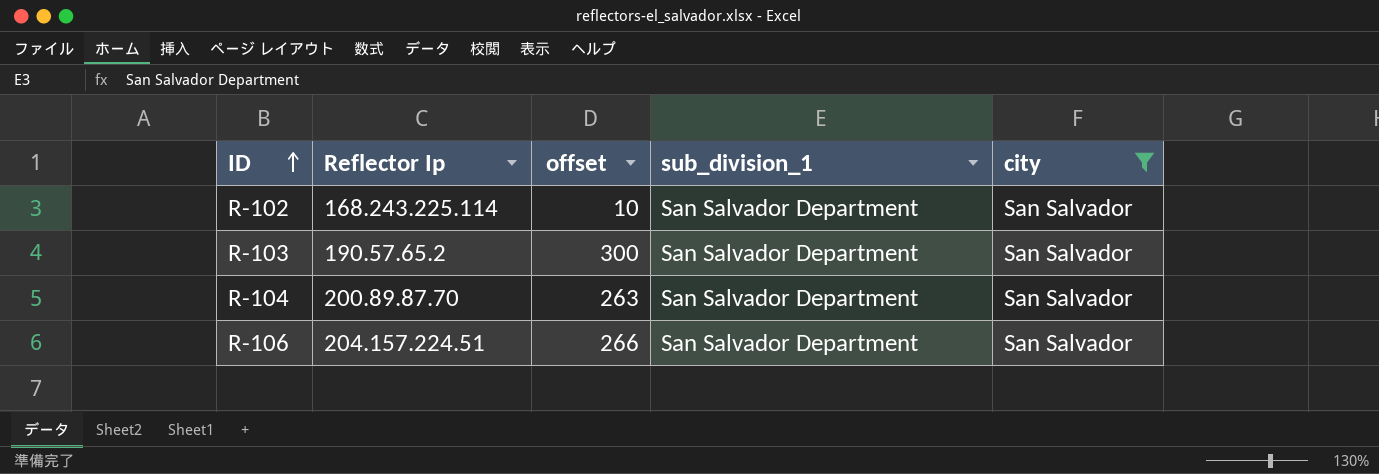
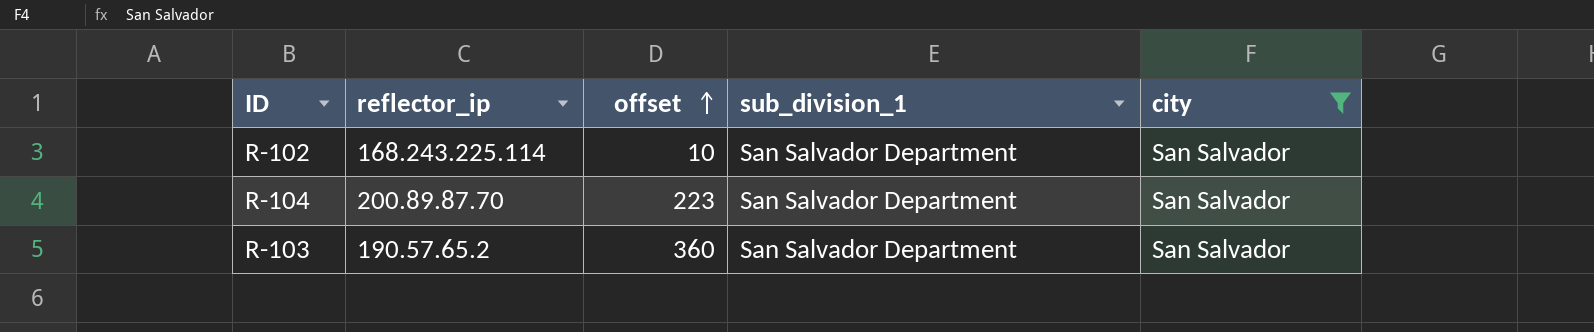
row order: ID ascending -> offset ascending
column name: Reflector Ip -> reflector_ip
row R-106: 204.157.224.51 | 266 | San Salvador Department | San Salvador -> none
R-104 | offset: 263 -> 223
R-103 | offset: 300 -> 360

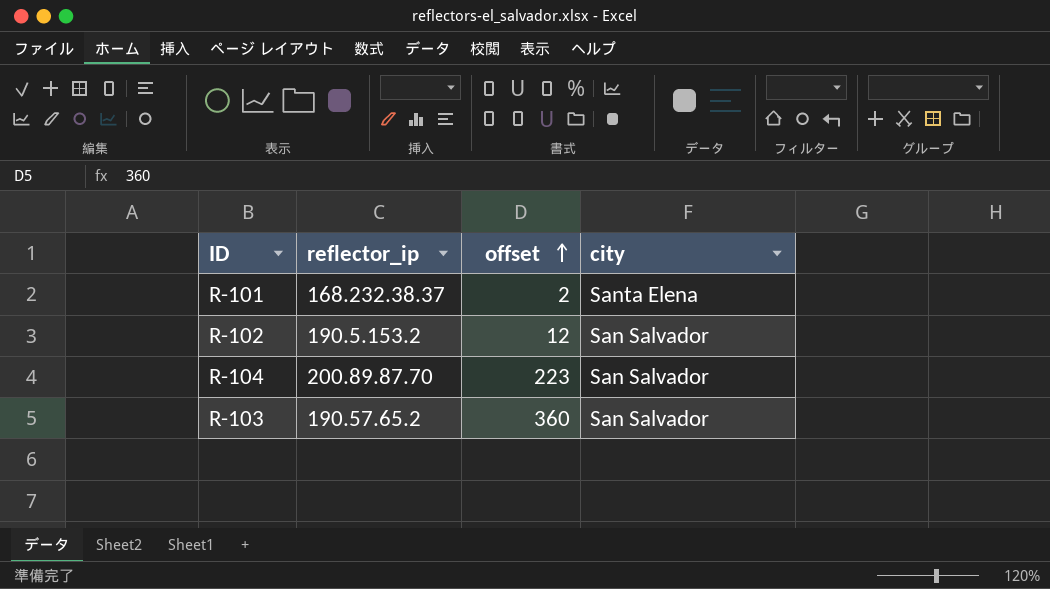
filter: city = San Salvador -> none
column sub_division_1 | position: 4 -> none
R-102 | reflector_ip: 168.243.225.114 -> 190.5.153.2
R-102 | offset: 10 -> 12

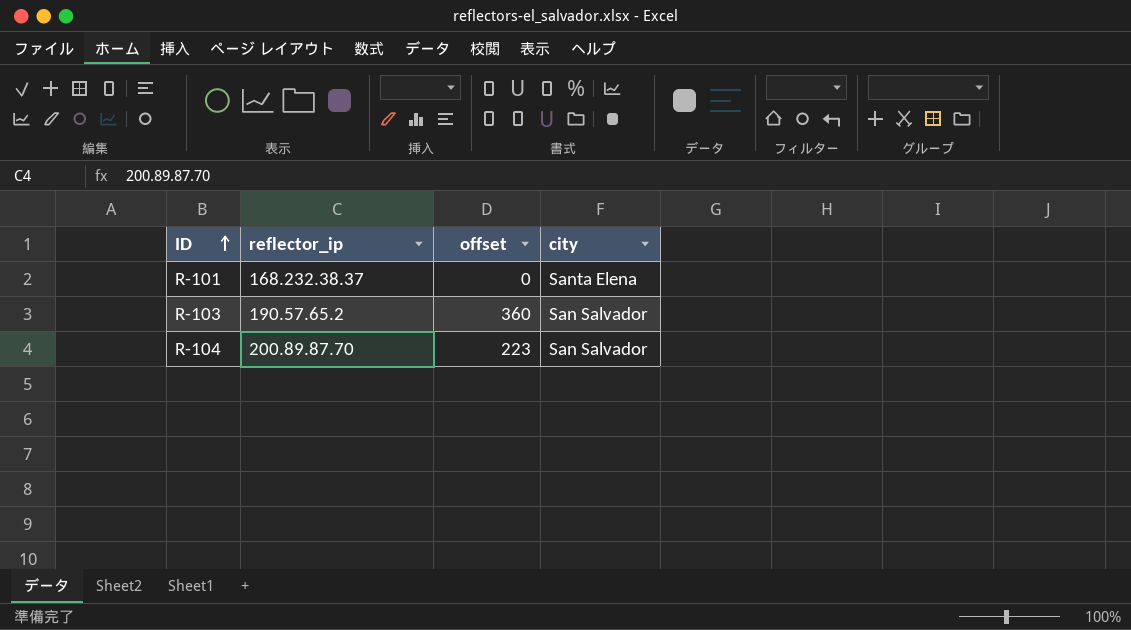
row order: offset ascending -> ID ascending
row R-102: 190.5.153.2 | 12 | San Salvador -> none
R-101 | offset: 2 -> 0

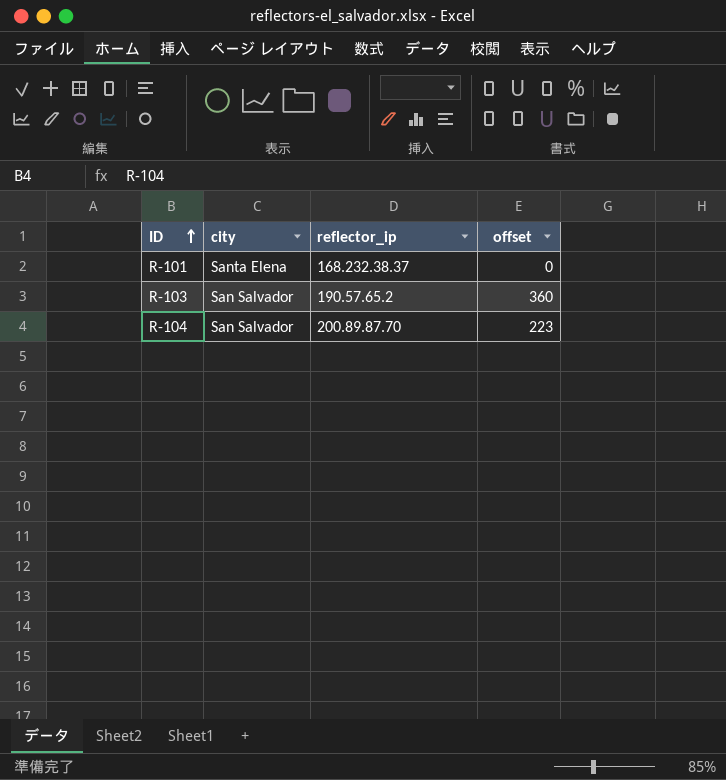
column city | position: 4 -> 2

